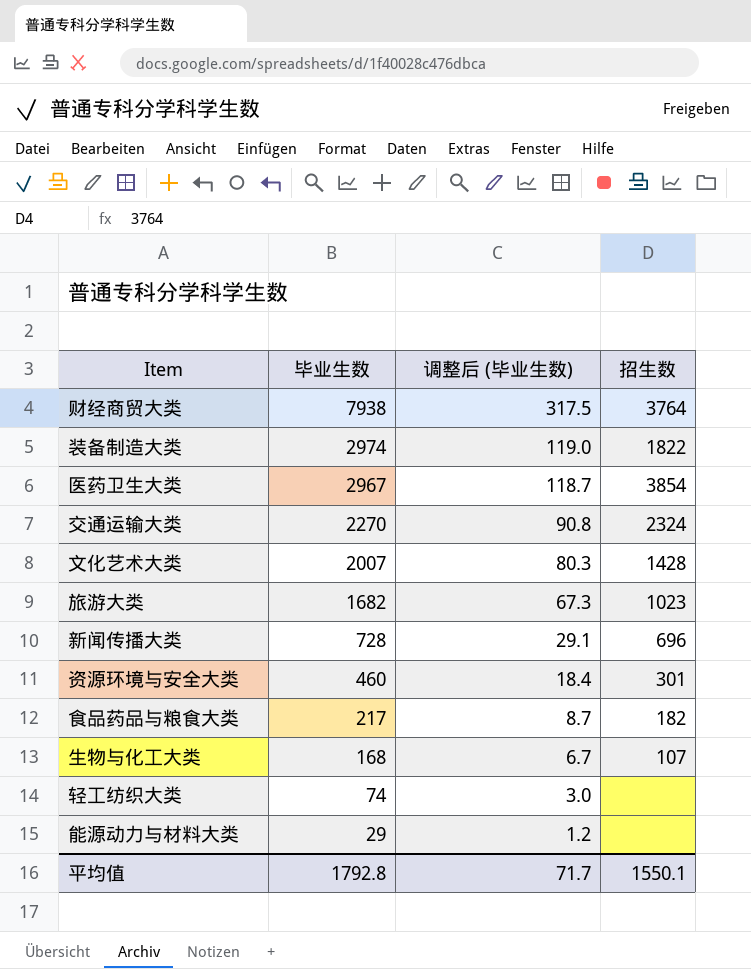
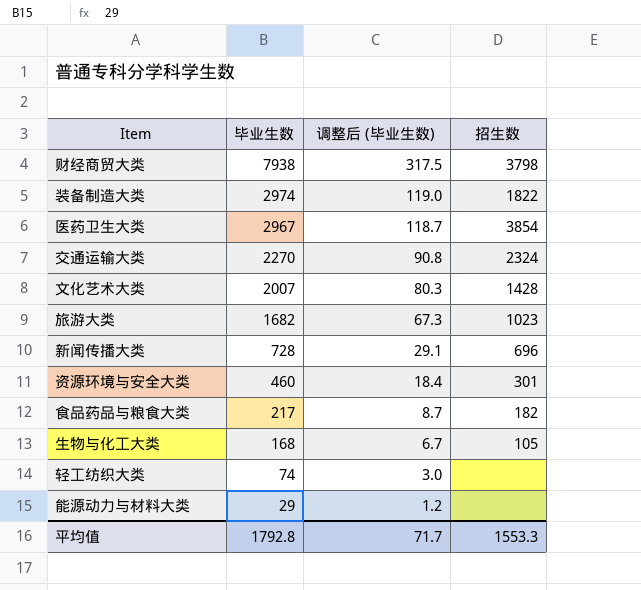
财经商贸大类 | 招生数: 3764 -> 3798
生物与化工大类 | 招生数: 107 -> 105
平均值 | 招生数: 1550.1 -> 1553.3

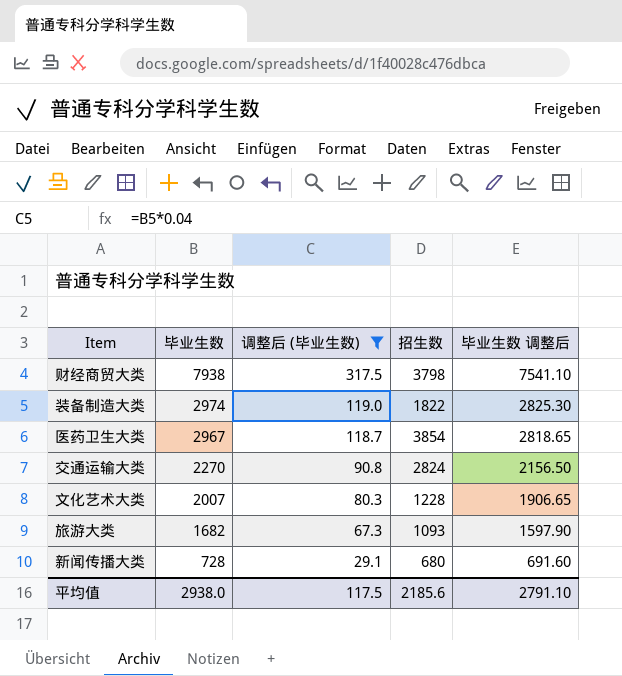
filter: none -> 调整后 (毕业生数) >= 29.1
column 毕业生数 调整后 | formula: none -> [毕业生数] * 0.95
交通运输大类 | 招生数: 2324 -> 2824
文化艺术大类 | 招生数: 1428 -> 1228
旅游大类 | 招生数: 1023 -> 1093
新闻传播大类 | 招生数: 696 -> 680
平均值 | 毕业生数: 1792.8 -> 2938.0
平均值 | 调整后 (毕业生数): 71.7 -> 117.5
平均值 | 招生数: 1553.3 -> 2185.6

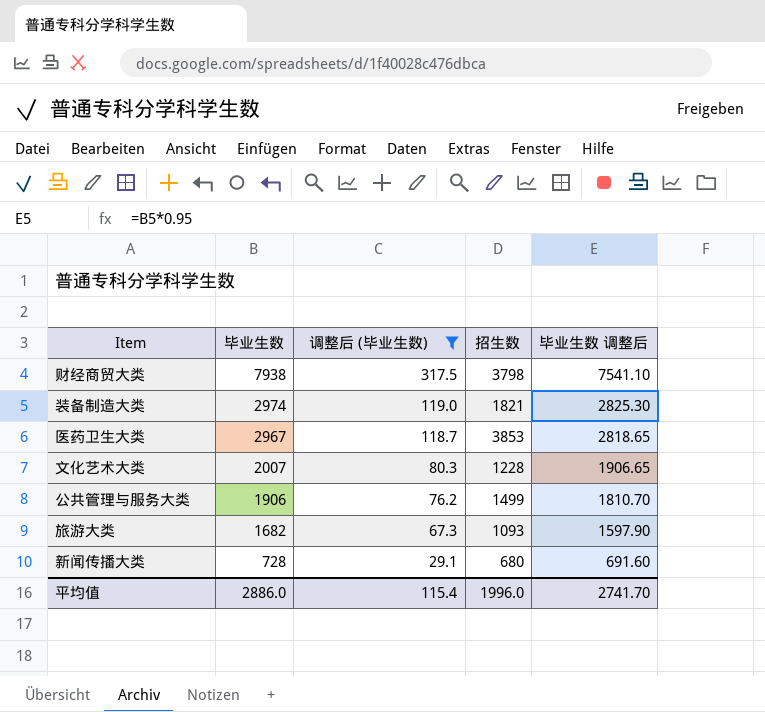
row 交通运输大类: 2270 | 90.8 | 2824 | 2156.50 -> none
装备制造大类 | 招生数: 1822 -> 1821
医药卫生大类 | 招生数: 3854 -> 3853
row 公共管理与服务大类: none -> 1906 | 76.2 | 1499 | 1810.70
平均值 | 毕业生数: 2938.0 -> 2886.0
平均值 | 调整后 (毕业生数): 117.5 -> 115.4
平均值 | 招生数: 2185.6 -> 1996.0
平均值 | 毕业生数 调整后: 2791.10 -> 2741.70

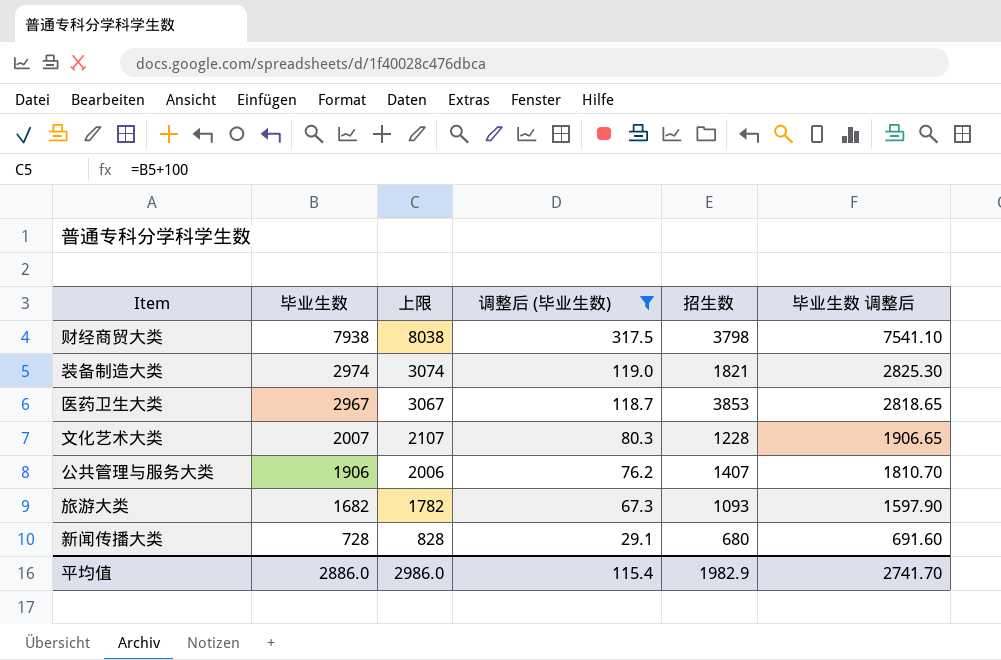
column 上限 | formula: none -> [毕业生数] + 100
公共管理与服务大类 | 招生数: 1499 -> 1407
平均值 | 招生数: 1996.0 -> 1982.9

